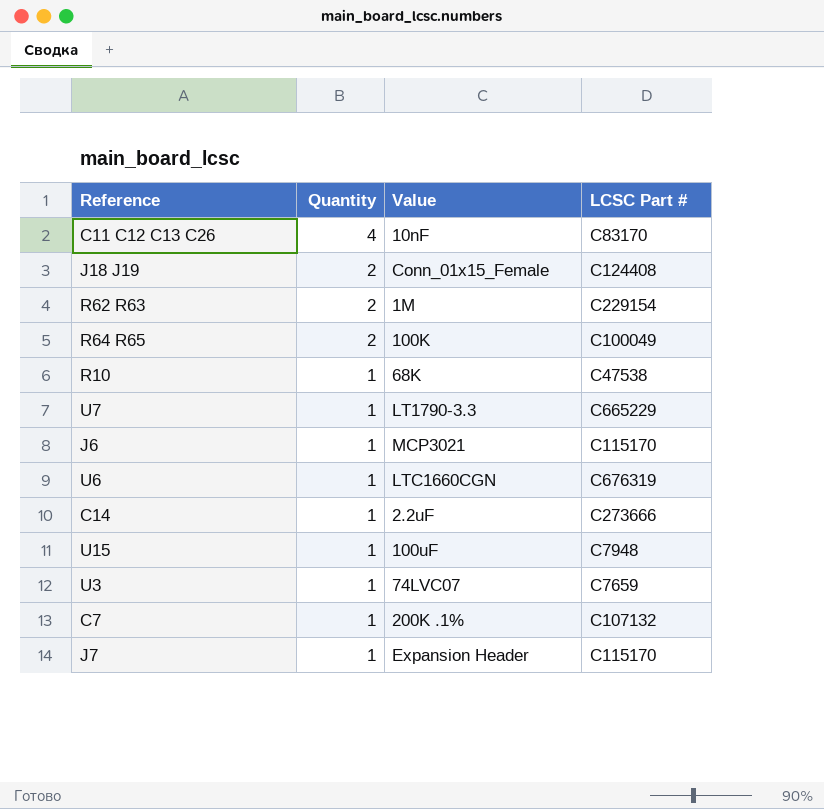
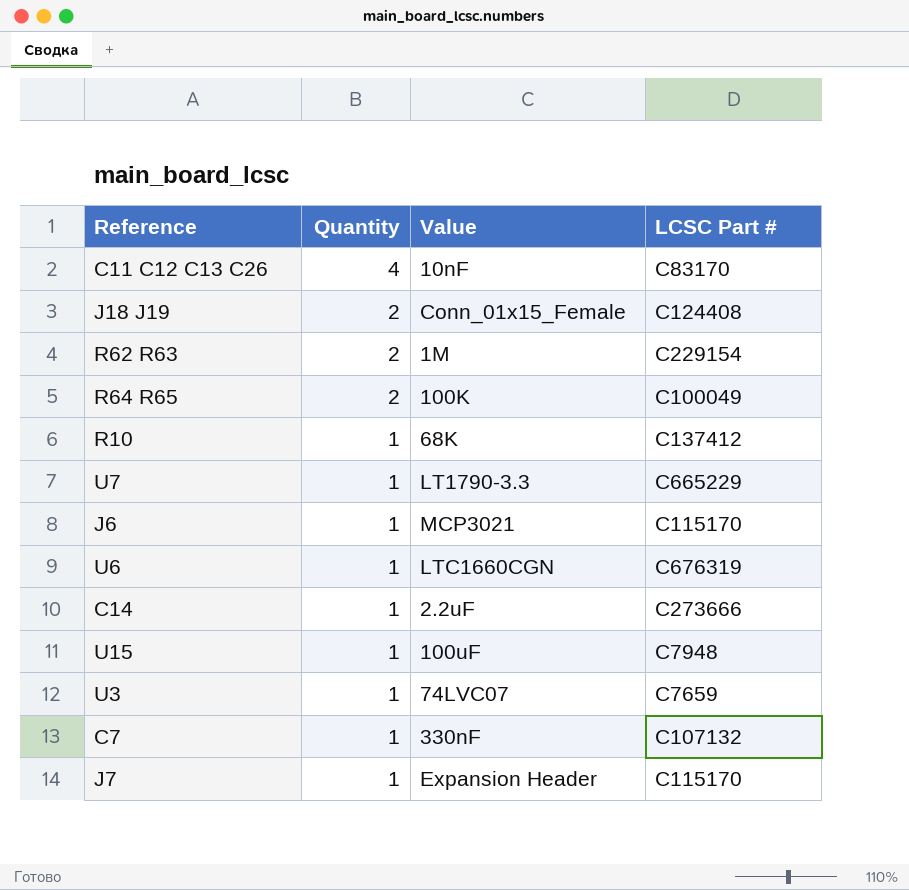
R10 | LCSC Part #: C47538 -> C137412
C7 | Value: 200K .1% -> 330nF

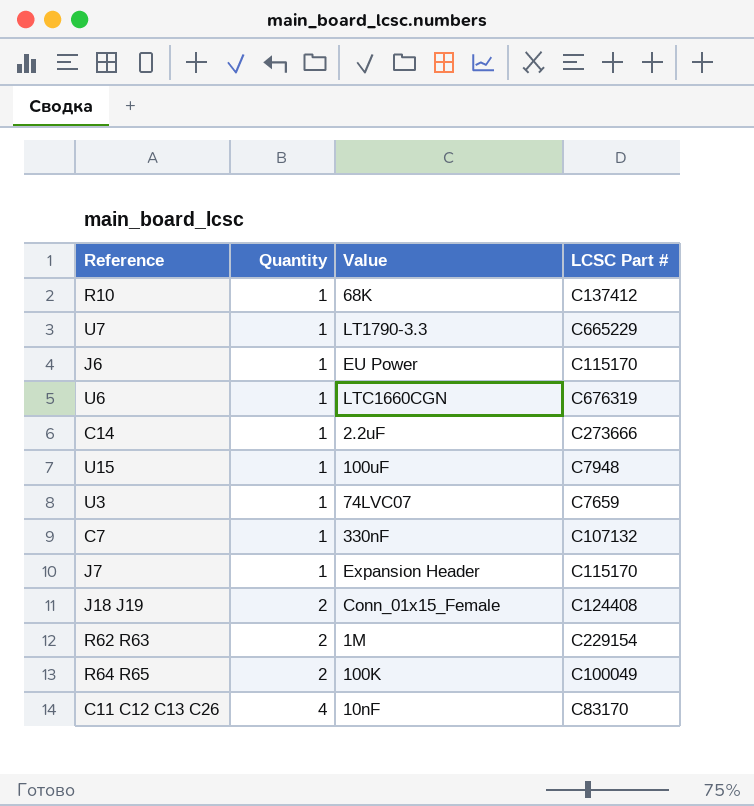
row order: Quantity descending -> Quantity ascending
J6 | Value: MCP3021 -> EU Power

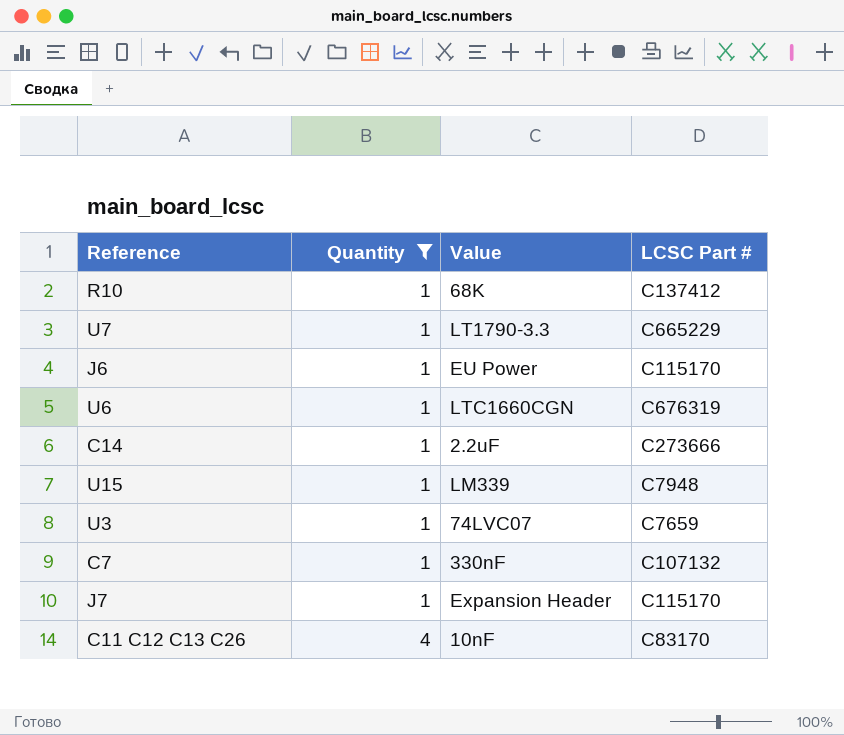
filter: none -> Quantity != 2
U15 | Value: 100uF -> LM339

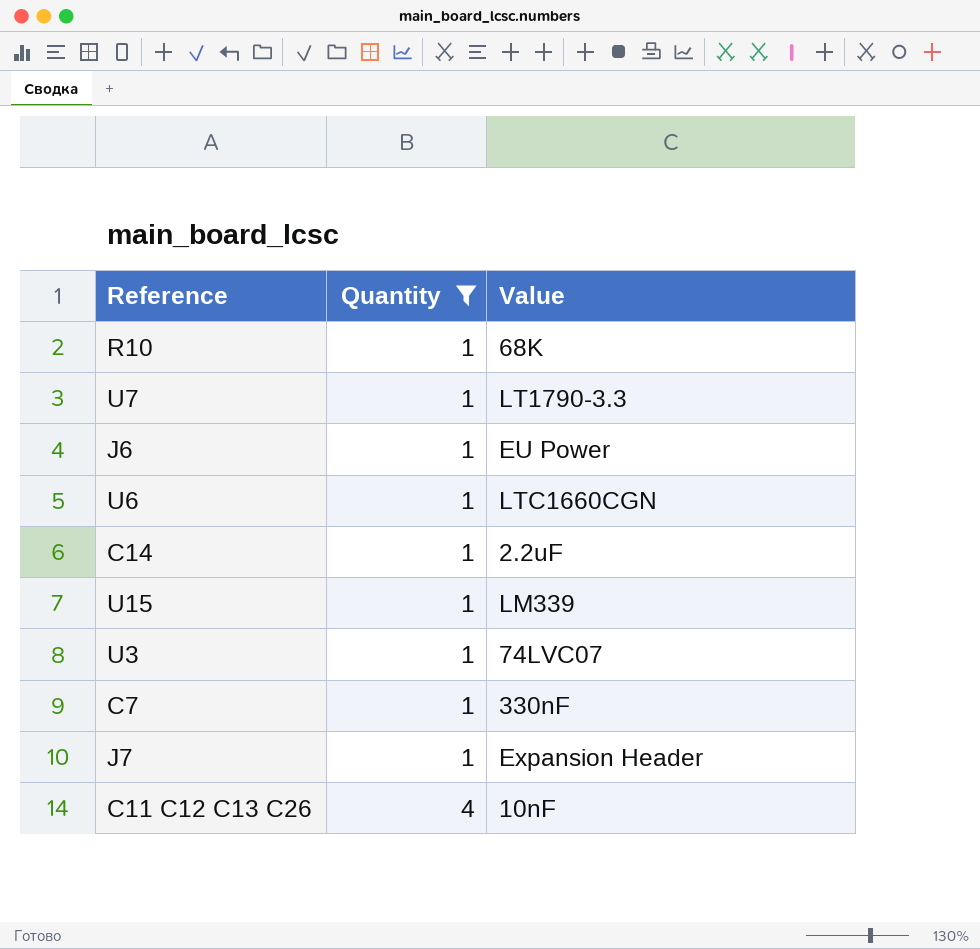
column LCSC Part # | position: 4 -> none

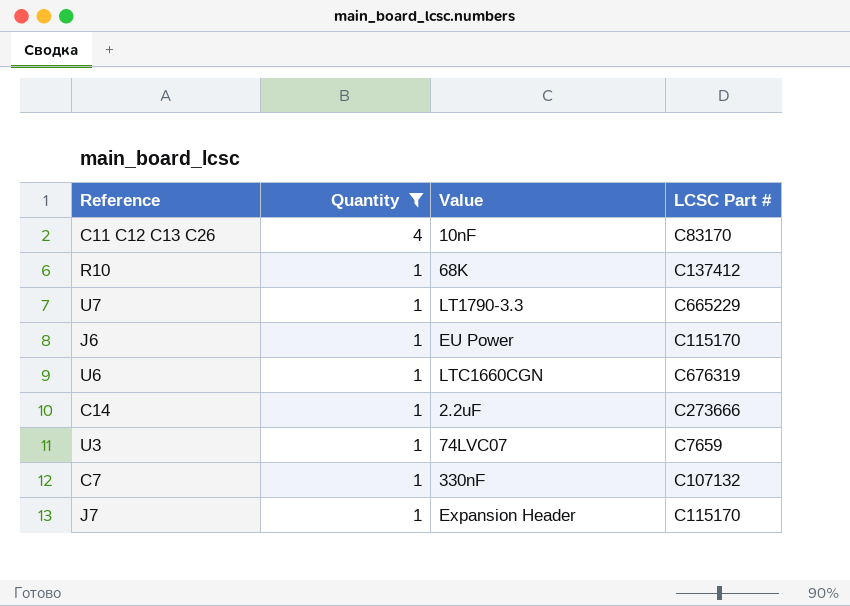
row order: Quantity ascending -> Quantity descending
column LCSC Part # | position: none -> 4
row U15: 1 | LM339 -> none

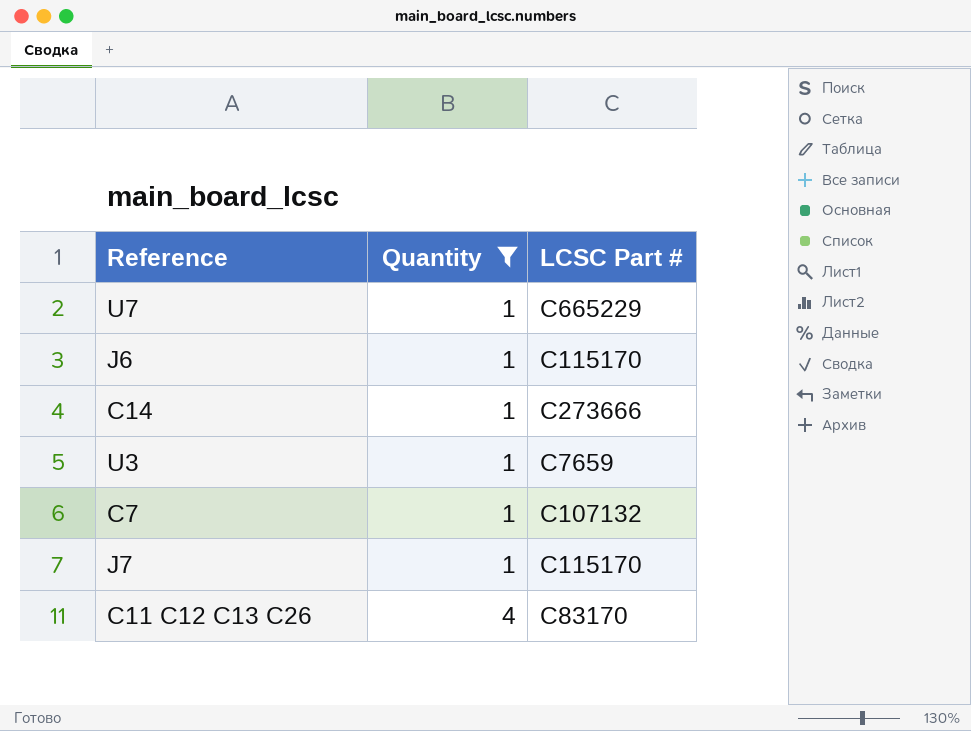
row order: Quantity descending -> Quantity ascending
column Value | position: 3 -> none
row R10: 1 | 68K | C137412 -> none
row U6: 1 | LTC1660CGN | C676319 -> none

